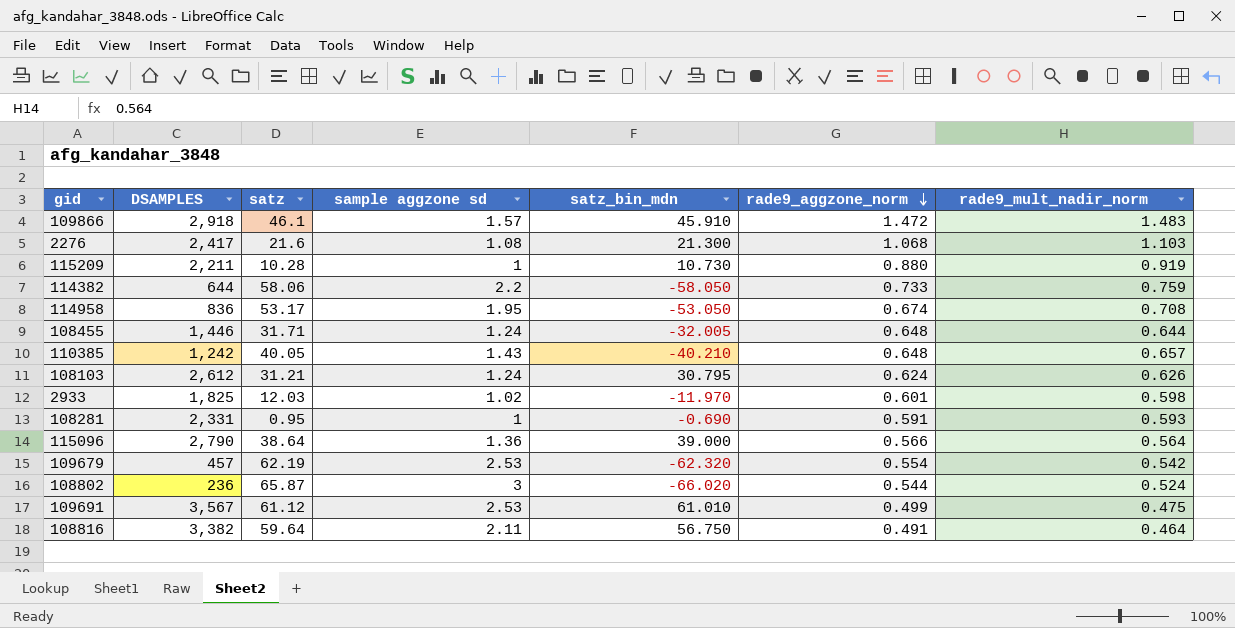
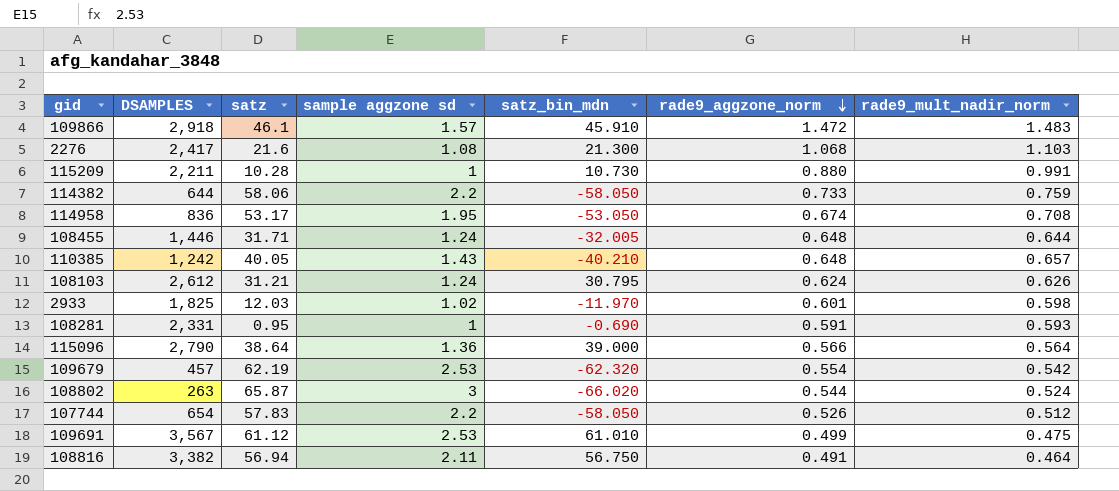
115209 | rade9_mult_nadir_norm: 0.919 -> 0.991
108802 | DSAMPLES: 236 -> 263
row 107744: none -> 654 | 57.83 | 2.2 | -58.050 | 0.526 | 0.512
108816 | satz: 59.64 -> 56.94

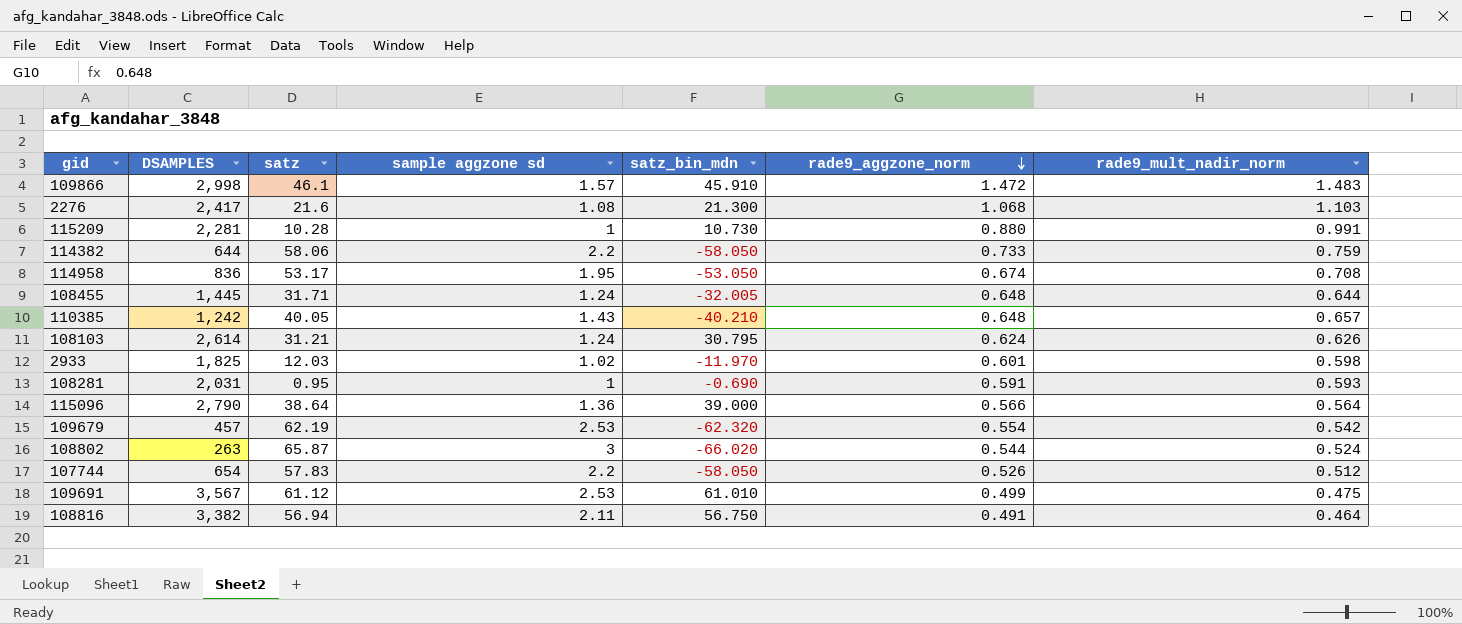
109866 | DSAMPLES: 2,918 -> 2,998
115209 | DSAMPLES: 2,211 -> 2,281
108455 | DSAMPLES: 1,446 -> 1,445
108103 | DSAMPLES: 2,612 -> 2,614
108281 | DSAMPLES: 2,331 -> 2,031

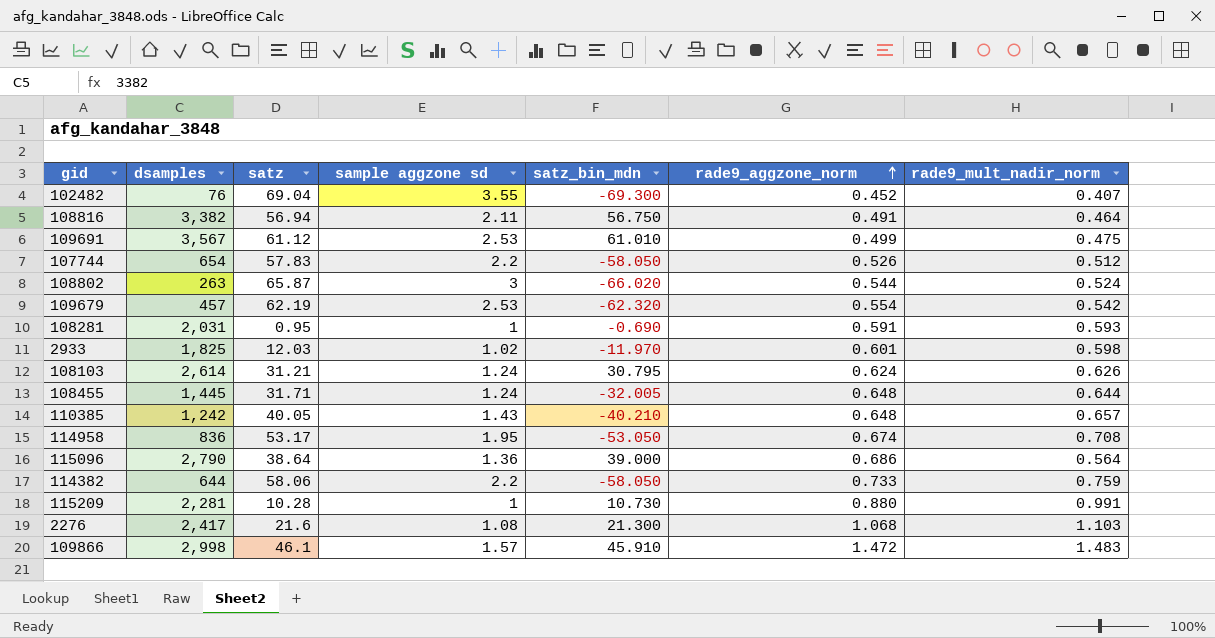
row order: rade9_aggzone_norm descending -> rade9_aggzone_norm ascending
column name: DSAMPLES -> dsamples
row 102482: none -> 76 | 69.04 | 3.55 | -69.300 | 0.452 | 0.407
115096 | rade9_aggzone_norm: 0.566 -> 0.686

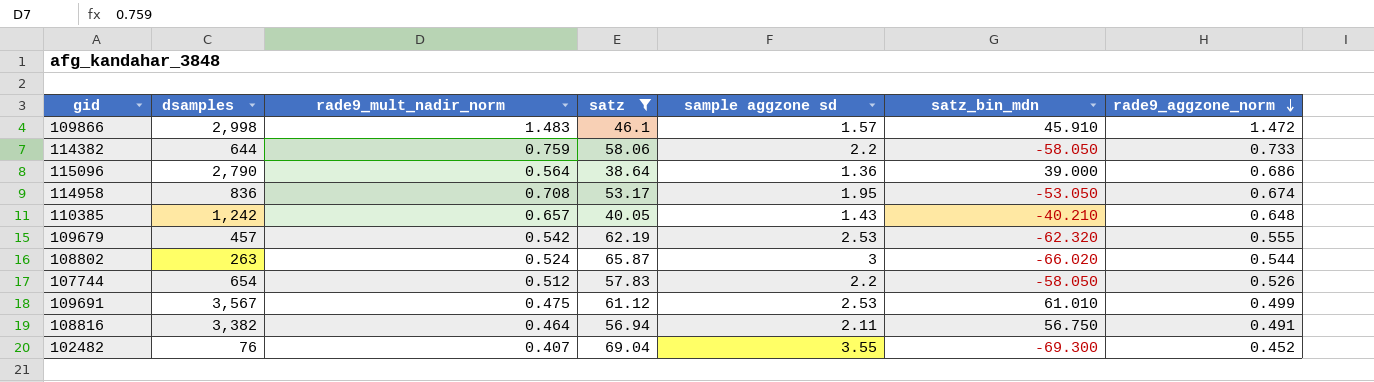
filter: none -> satz >= 38.64
row order: rade9_aggzone_norm ascending -> rade9_aggzone_norm descending
column rade9_mult_nadir_norm | position: 7 -> 3
109679 | rade9_aggzone_norm: 0.554 -> 0.555

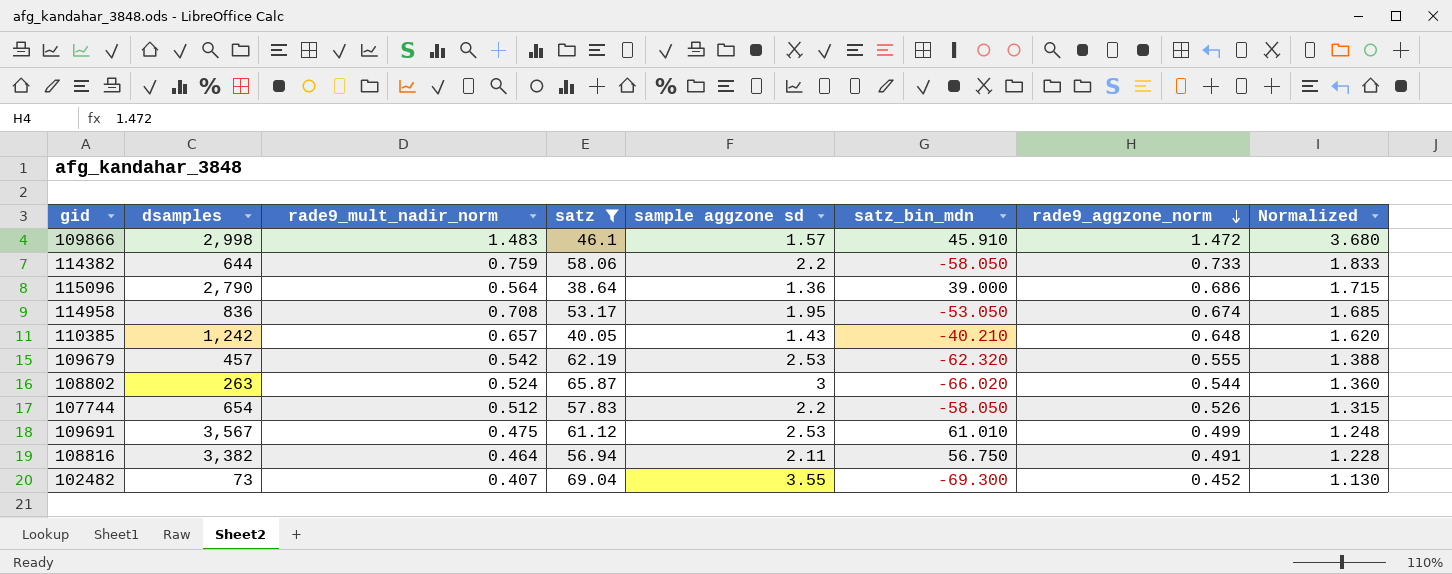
column Normalized | formula: none -> [rade9_aggzone_norm] * 2.5
102482 | dsamples: 76 -> 73

